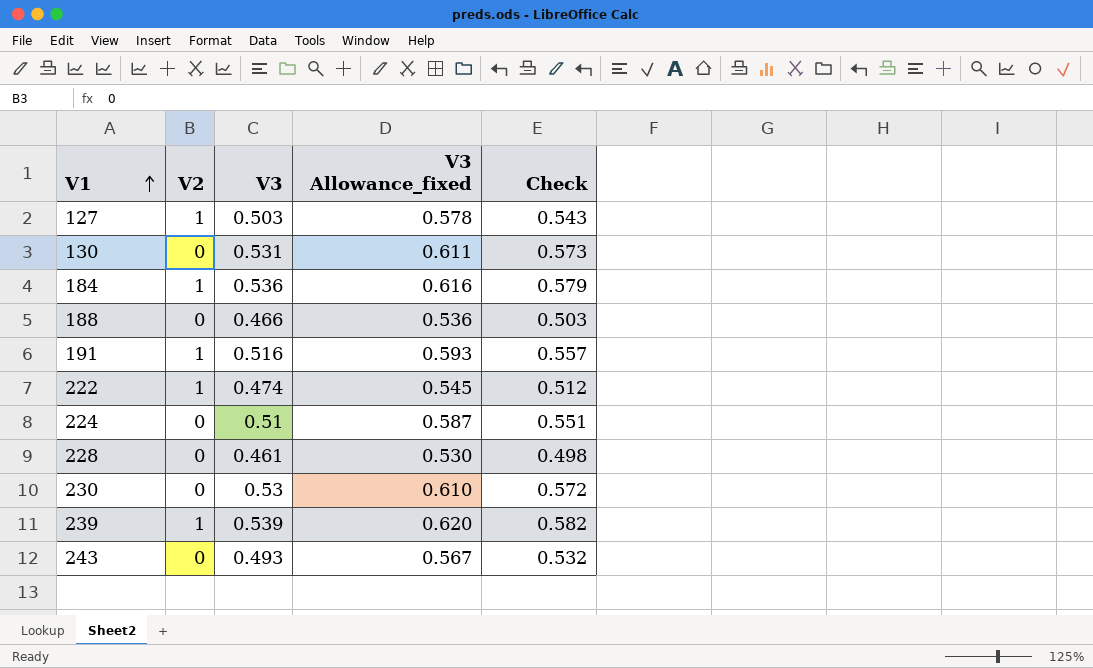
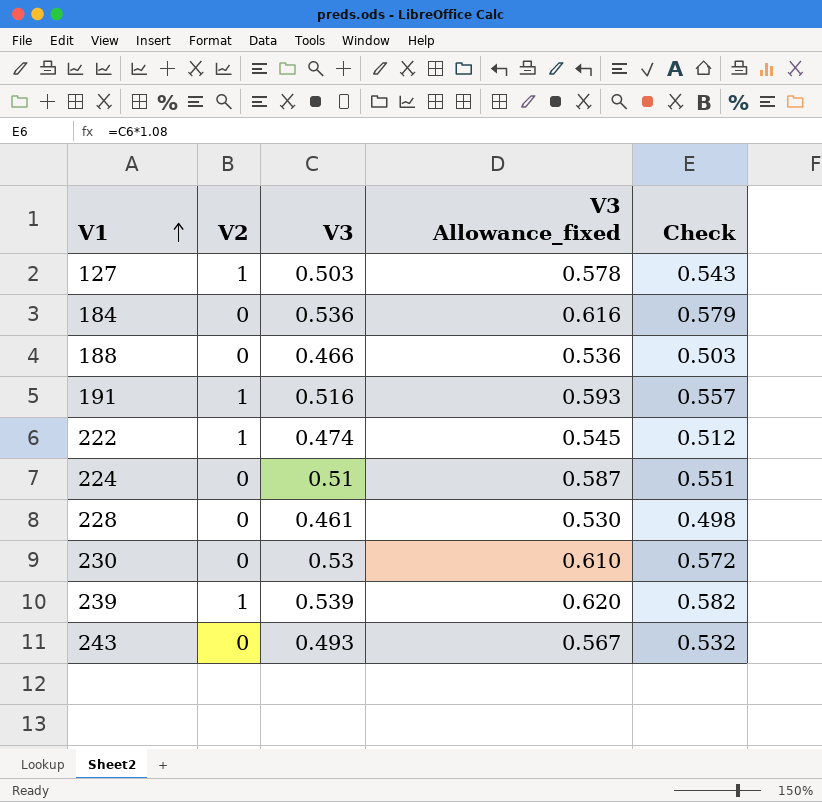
row 130: 0 | 0.531 | 0.611 | 0.573 -> none
184 | V2: 1 -> 0

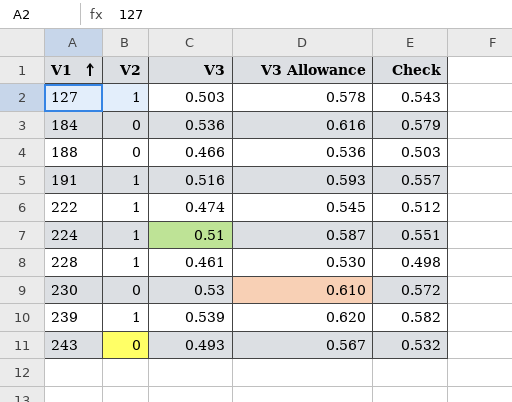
column name: V3 Allowance_fixed -> V3 Allowance
224 | V2: 0 -> 1
228 | V2: 0 -> 1

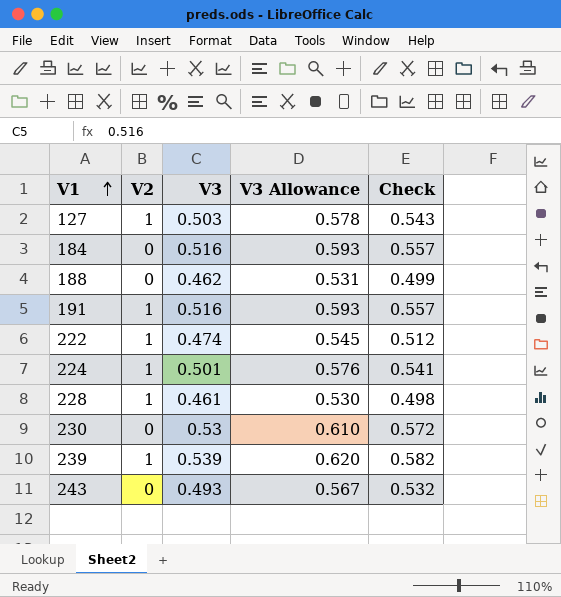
184 | V3: 0.536 -> 0.516
184 | V3 Allowance: 0.616 -> 0.593
184 | Check: 0.579 -> 0.557
188 | V3: 0.466 -> 0.462
188 | V3 Allowance: 0.536 -> 0.531
188 | Check: 0.503 -> 0.499
224 | V3: 0.51 -> 0.501
224 | V3 Allowance: 0.587 -> 0.576
224 | Check: 0.551 -> 0.541

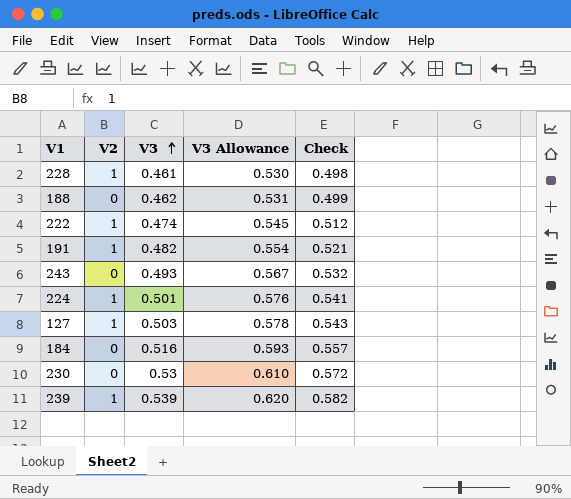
row order: V1 ascending -> V3 ascending
191 | V3: 0.516 -> 0.482
191 | V3 Allowance: 0.593 -> 0.554
191 | Check: 0.557 -> 0.521

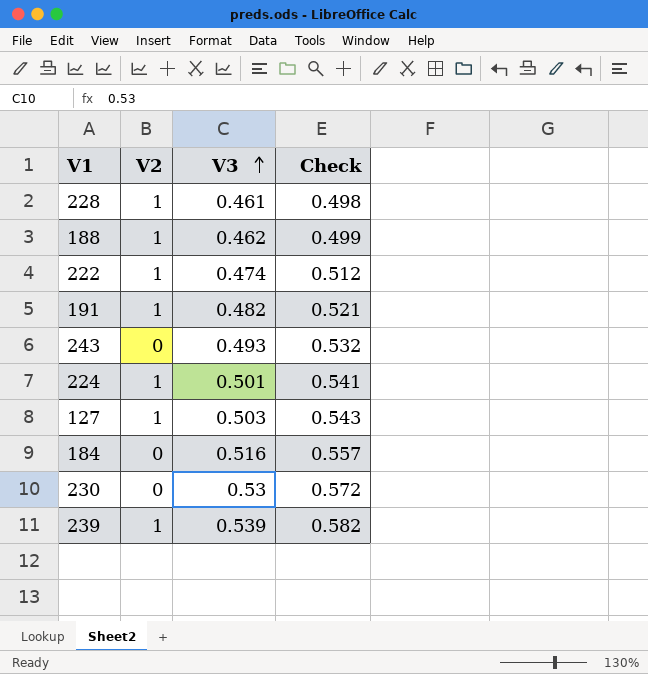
column V3 Allowance | formula: [V3] * 1.15 -> none
188 | V2: 0 -> 1

